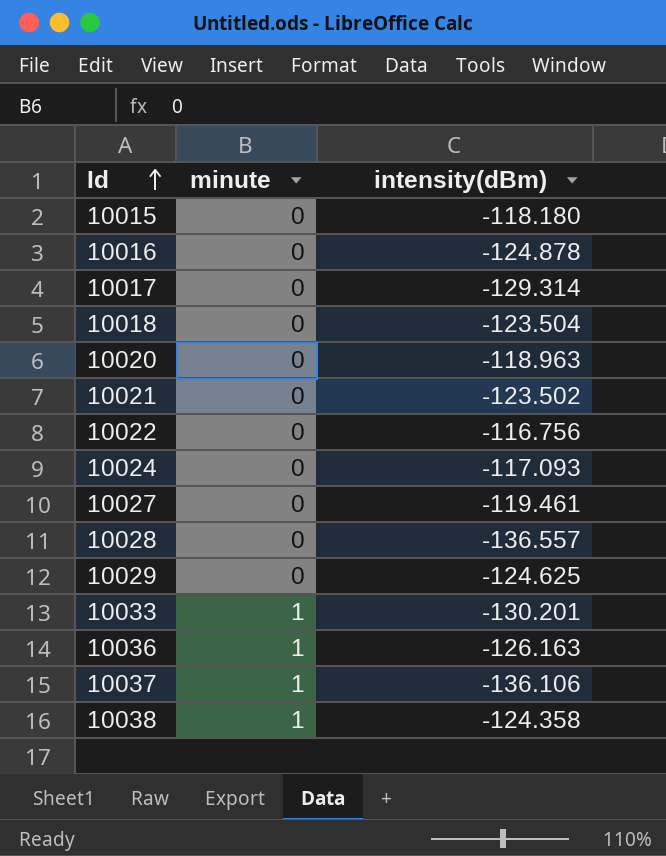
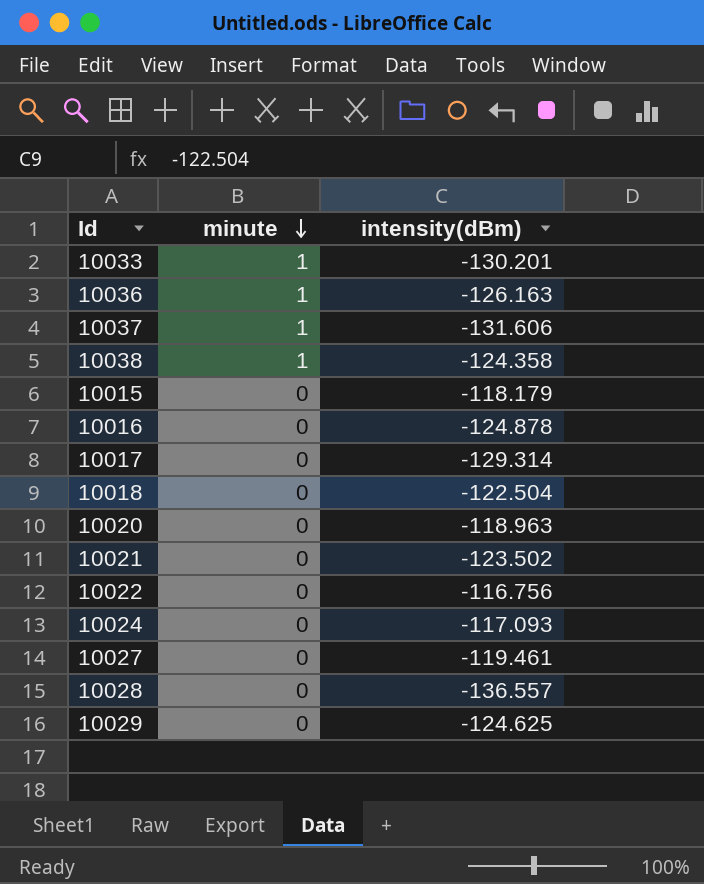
row order: Id ascending -> minute descending
10037 | intensity(dBm): -136.106 -> -131.606
10015 | intensity(dBm): -118.180 -> -118.179
10018 | intensity(dBm): -123.504 -> -122.504

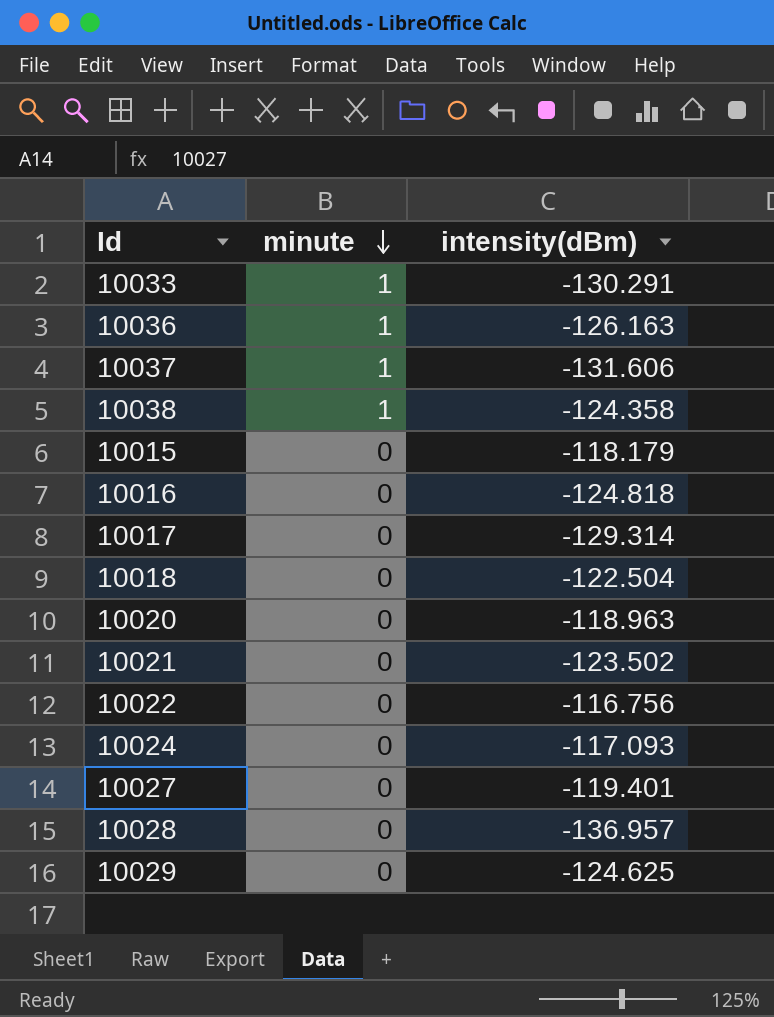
10033 | intensity(dBm): -130.201 -> -130.291
10016 | intensity(dBm): -124.878 -> -124.818
10027 | intensity(dBm): -119.461 -> -119.401
10028 | intensity(dBm): -136.557 -> -136.957

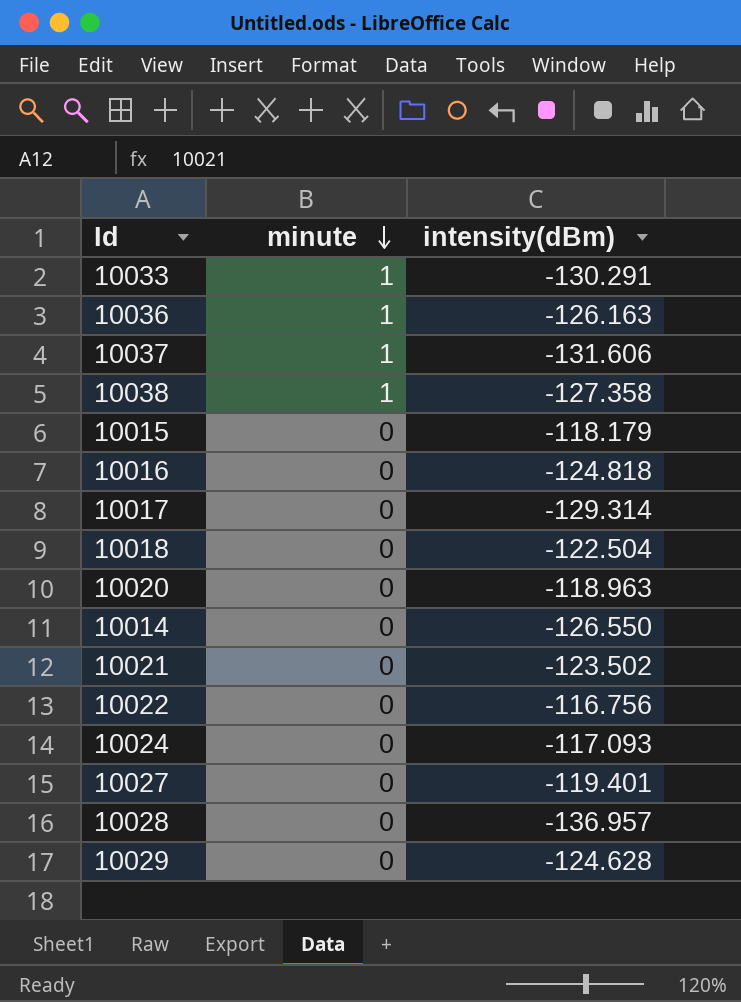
10038 | intensity(dBm): -124.358 -> -127.358
row 10014: none -> 0 | -126.550
10029 | intensity(dBm): -124.625 -> -124.628

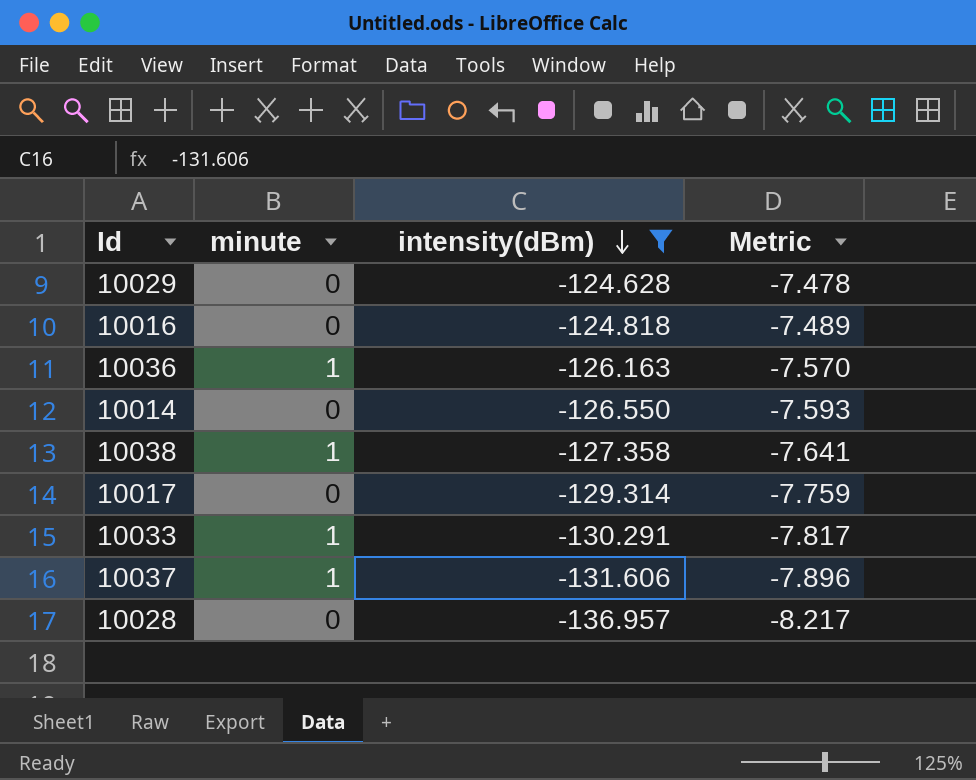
filter: none -> intensity(dBm) <= -124.628
row order: minute descending -> intensity(dBm) descending
column Metric | formula: none -> [intensity(dBm)] * 0.06

